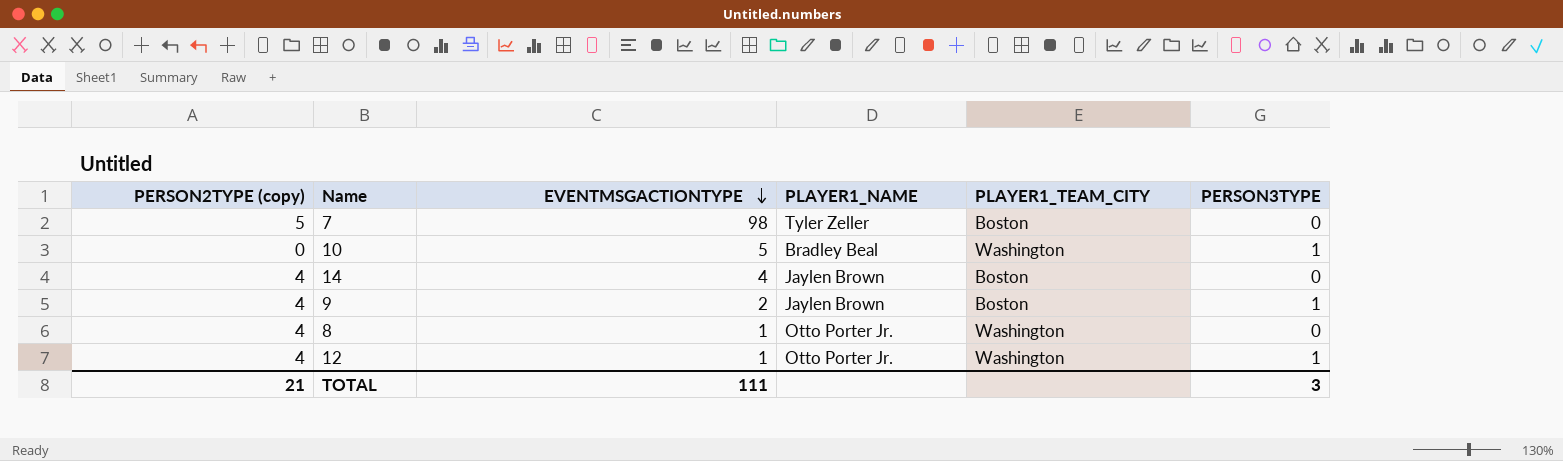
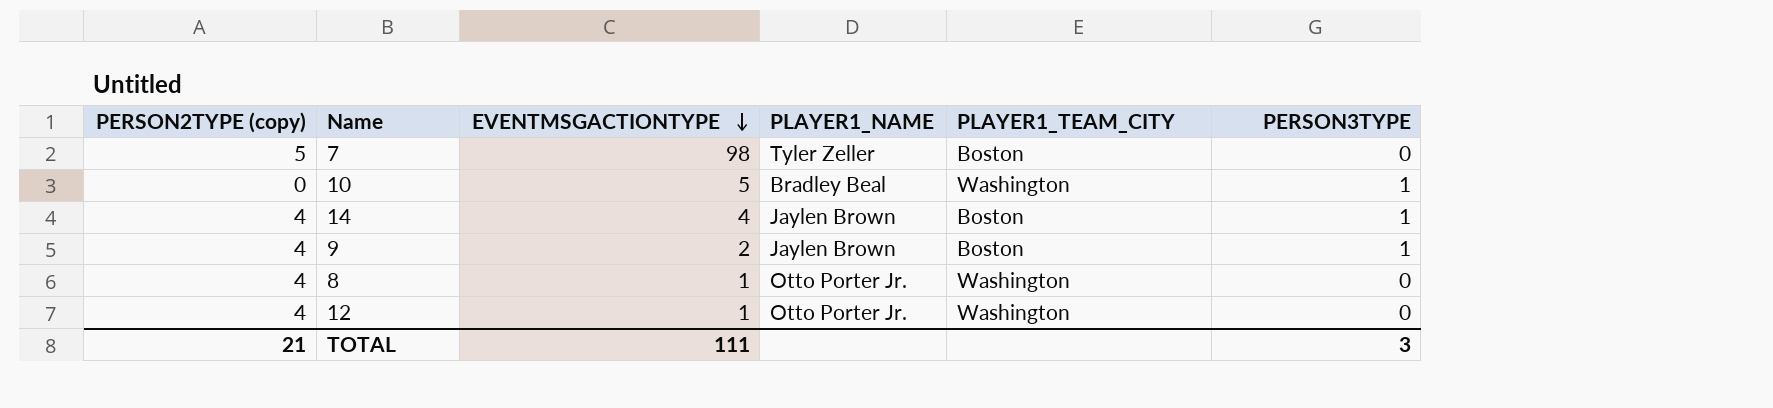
14 | PERSON3TYPE: 0 -> 1
12 | PERSON3TYPE: 1 -> 0

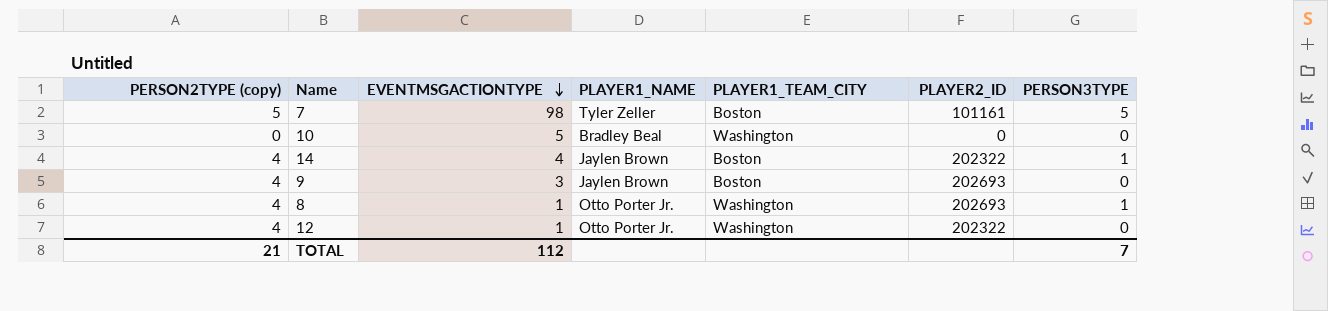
column PLAYER2_ID | position: none -> 6
7 | PERSON3TYPE: 0 -> 5
10 | PERSON3TYPE: 1 -> 0
9 | EVENTMSGACTIONTYPE: 2 -> 3
9 | PERSON3TYPE: 1 -> 0
8 | PERSON3TYPE: 0 -> 1
TOTAL | EVENTMSGACTIONTYPE: 111 -> 112
TOTAL | PERSON3TYPE: 3 -> 7

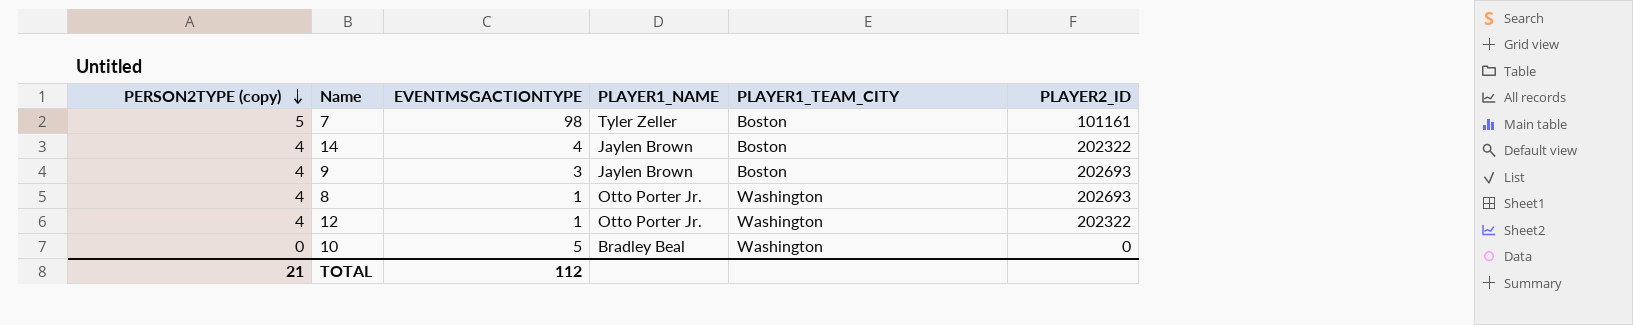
row order: EVENTMSGACTIONTYPE descending -> PERSON2TYPE (copy) descending
column PERSON3TYPE | position: 7 -> none

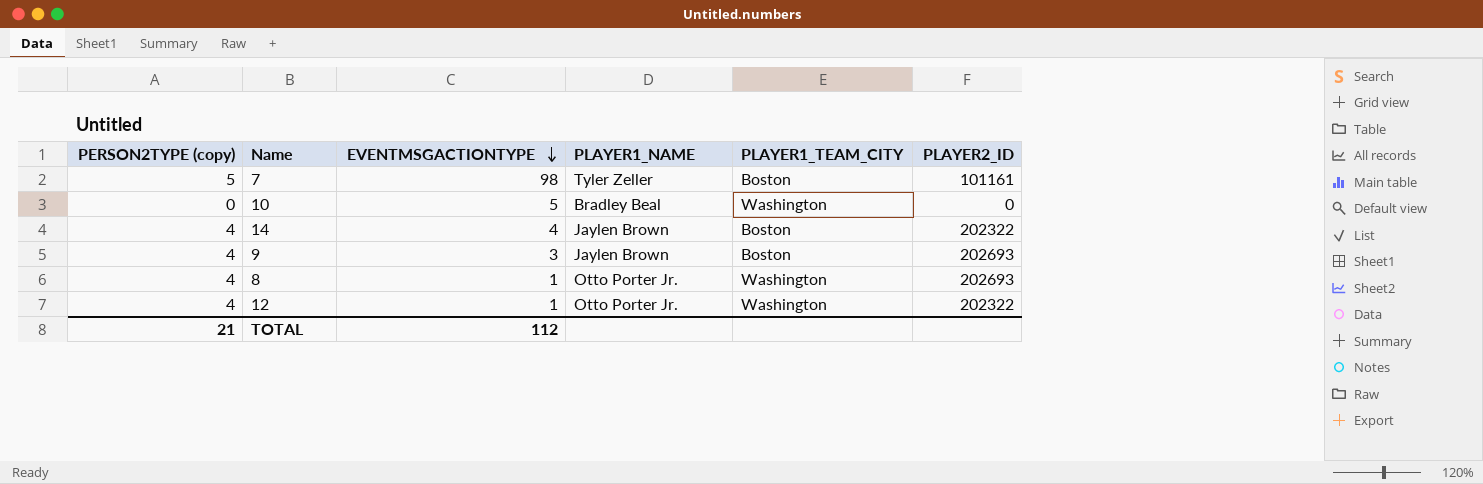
row order: PERSON2TYPE (copy) descending -> EVENTMSGACTIONTYPE descending

